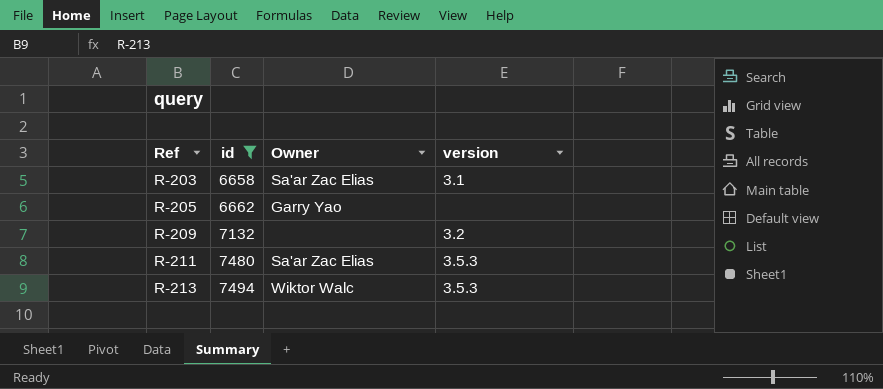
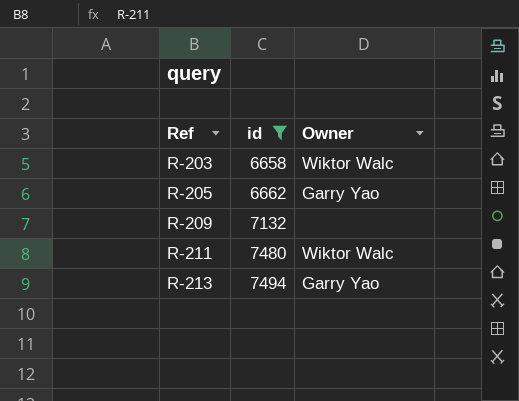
column version | position: 4 -> none
R-203 | Owner: Sa'ar Zac Elias -> Wiktor Walc
R-211 | Owner: Sa'ar Zac Elias -> Wiktor Walc
R-213 | Owner: Wiktor Walc -> Garry Yao

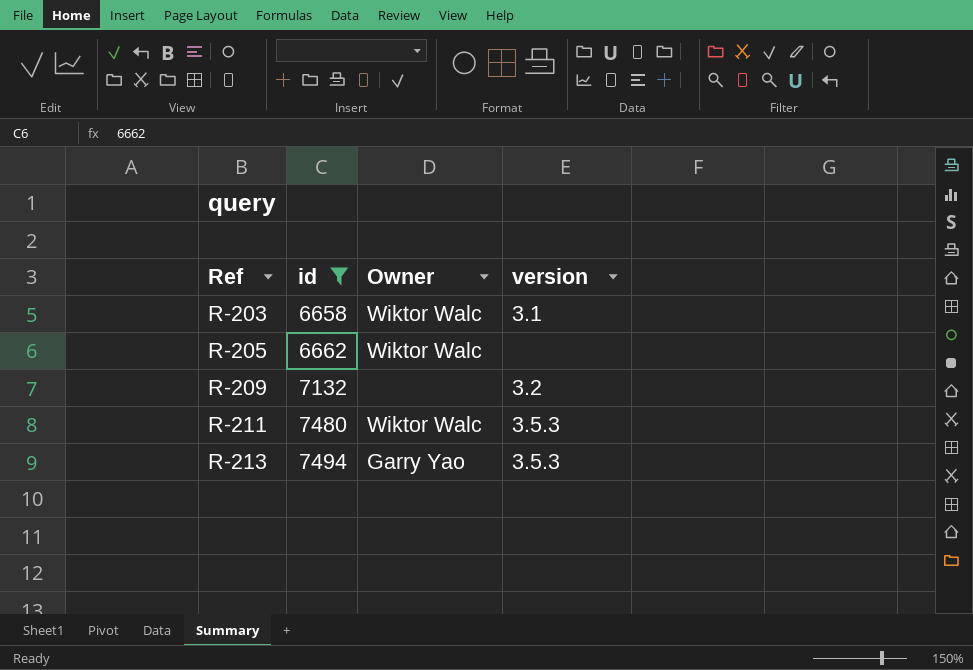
column version | position: none -> 4
R-205 | Owner: Garry Yao -> Wiktor Walc

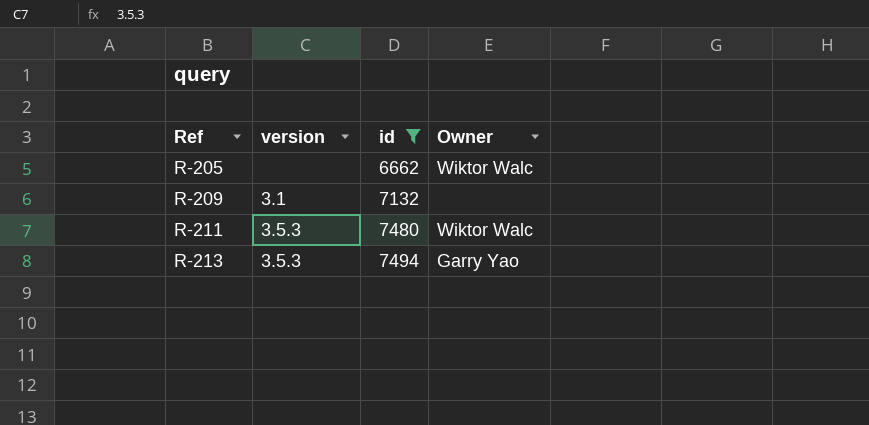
column version | position: 4 -> 2
row R-203: 6658 | Wiktor Walc | 3.1 -> none
R-209 | version: 3.2 -> 3.1

